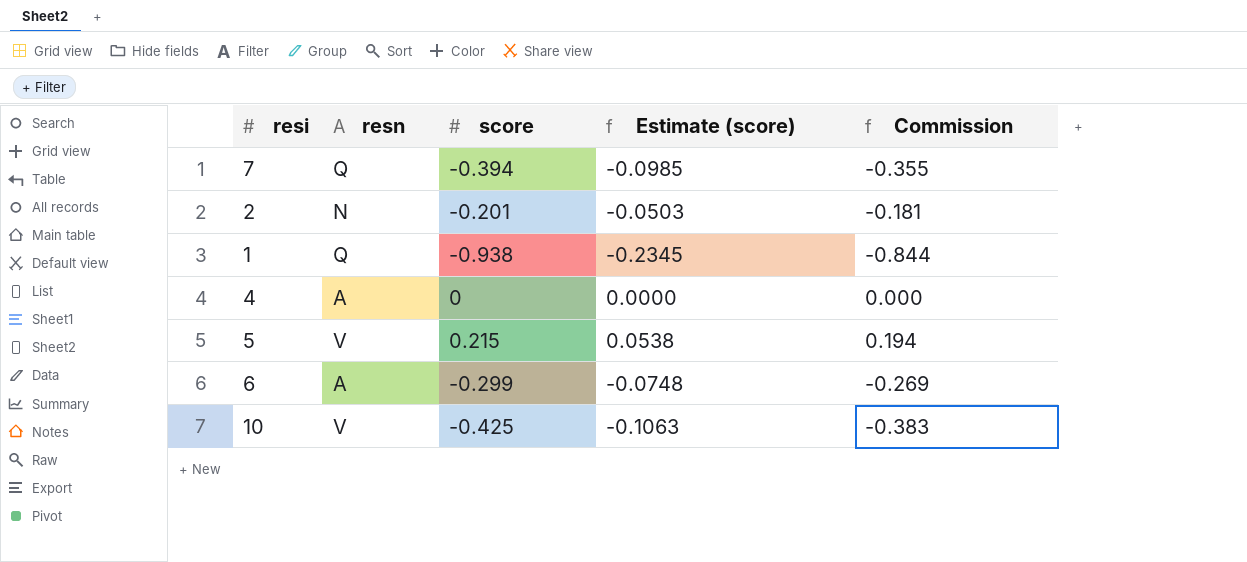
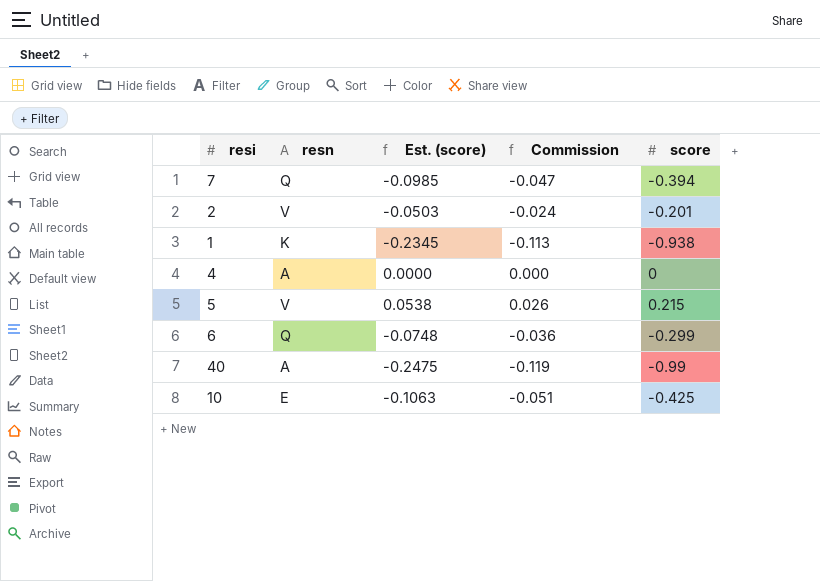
column name: Estimate (score) -> Est. (score)
column Commission | formula: [score] * 0.9 -> [score] * 0.12
column score | position: 3 -> 5
2 | resn: N -> V
1 | resn: Q -> K
6 | resn: A -> Q
row 40: none -> A | -0.2475 | -0.119 | -0.99
10 | resn: V -> E

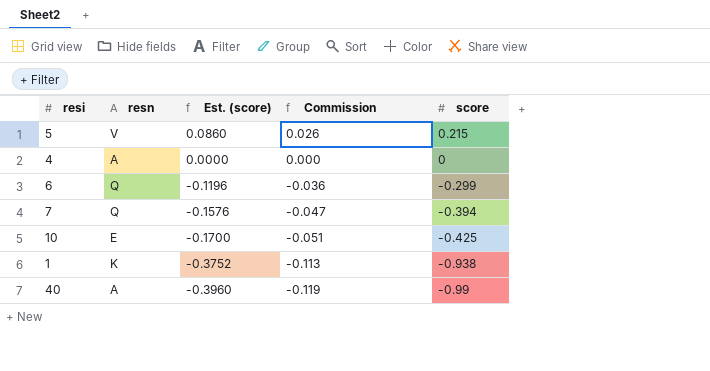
row order: none -> Est. (score) descending
column Est. (score) | formula: [score] * 0.25 -> [score] * 0.4
row 2: V | -0.0503 | -0.024 | -0.201 -> none

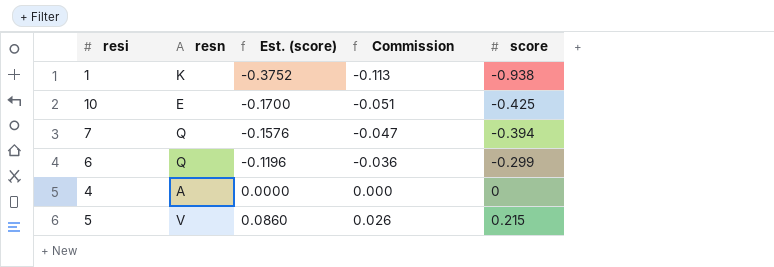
row order: Est. (score) descending -> Est. (score) ascending
row 40: A | -0.3960 | -0.119 | -0.99 -> none

